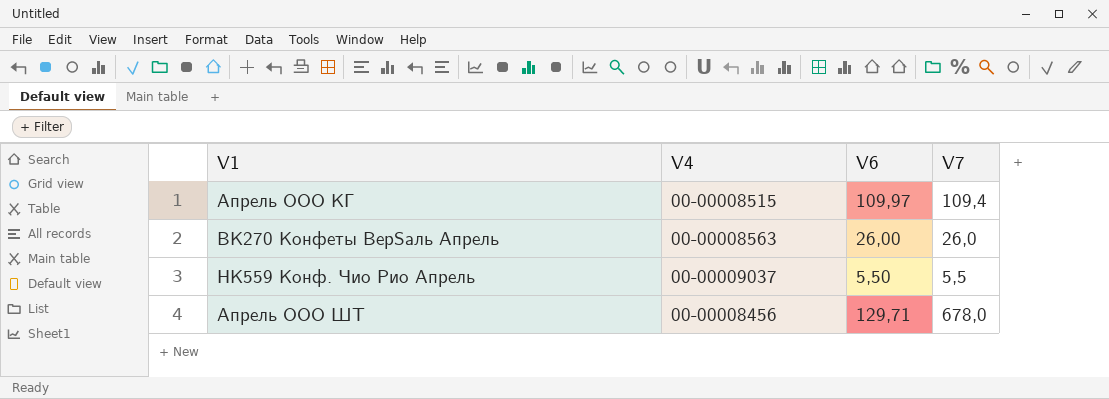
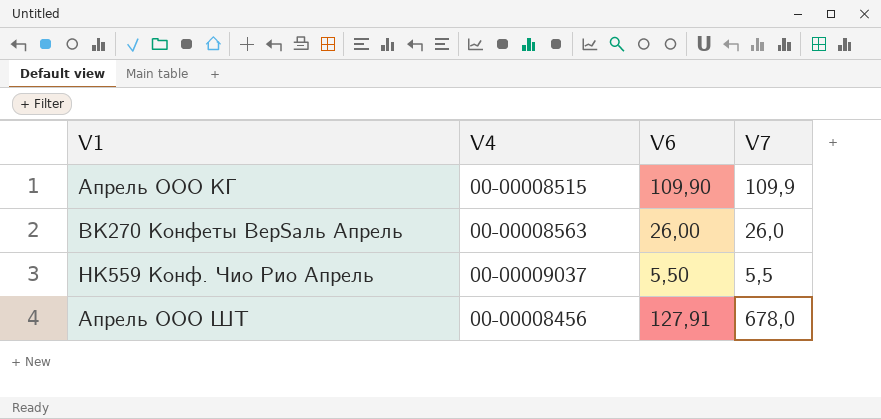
Апрель ООО КГ | V6: 109,97 -> 109,90
Апрель ООО КГ | V7: 109,4 -> 109,9
Апрель ООО ШТ | V6: 129,71 -> 127,91

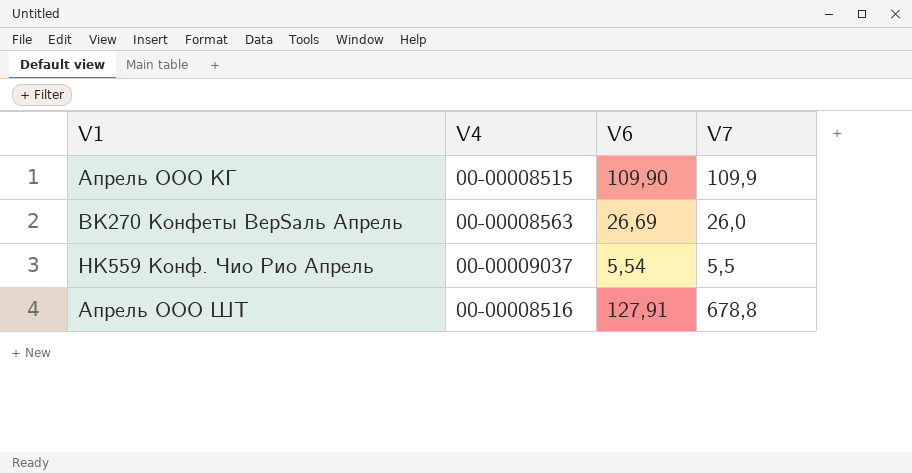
ВК270 Конфеты ВерSаль Апрель | V6: 26,00 -> 26,69
НК559 Конф. Чио Рио Апрель | V6: 5,50 -> 5,54
Апрель ООО ШТ | V4: 00-00008456 -> 00-00008516
Апрель ООО ШТ | V7: 678,0 -> 678,8

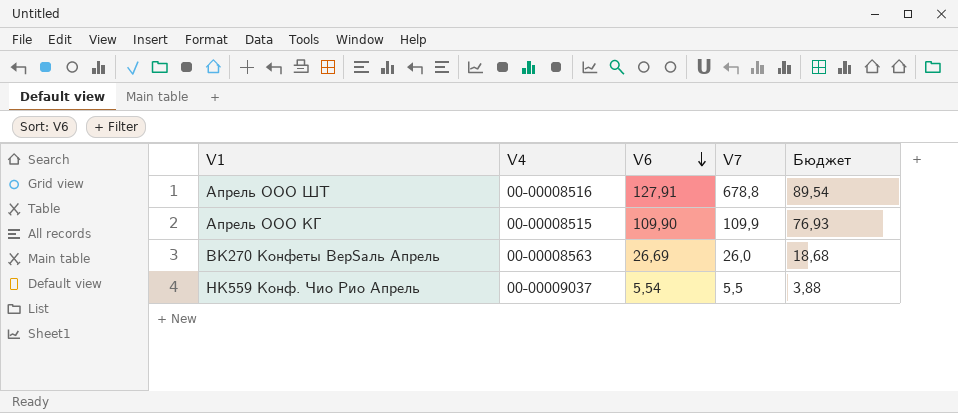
row order: none -> V6 descending
column Бюджет | formula: none -> [V6] * 0,7

